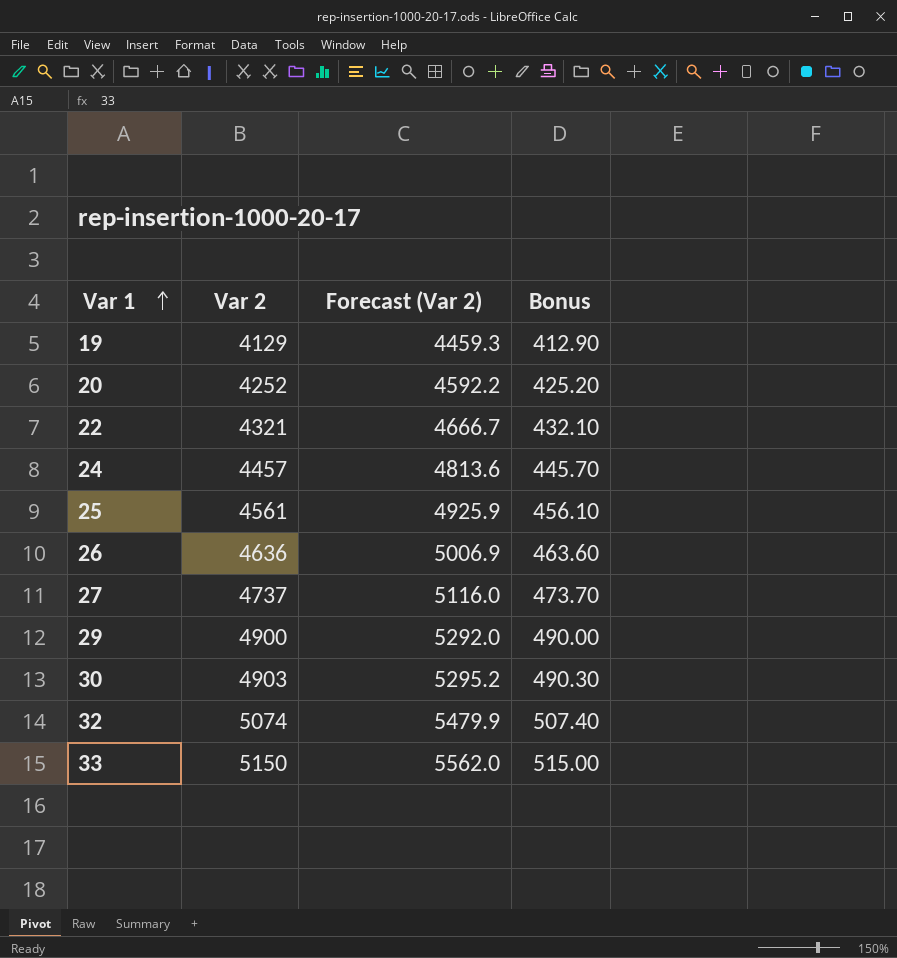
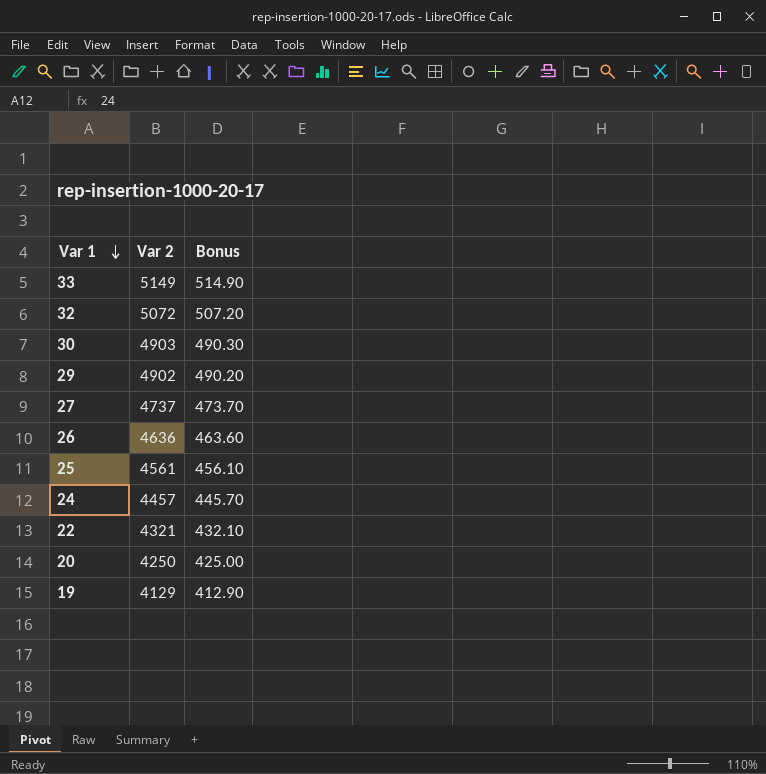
row order: Var 1 ascending -> Var 1 descending
column Forecast (Var 2) | formula: [Var 2] * 1.08 -> none
33 | Var 2: 5150 -> 5149
33 | Bonus: 515.00 -> 514.90
32 | Var 2: 5074 -> 5072
32 | Bonus: 507.40 -> 507.20
29 | Var 2: 4900 -> 4902
29 | Bonus: 490.00 -> 490.20
20 | Var 2: 4252 -> 4250
20 | Bonus: 425.20 -> 425.00

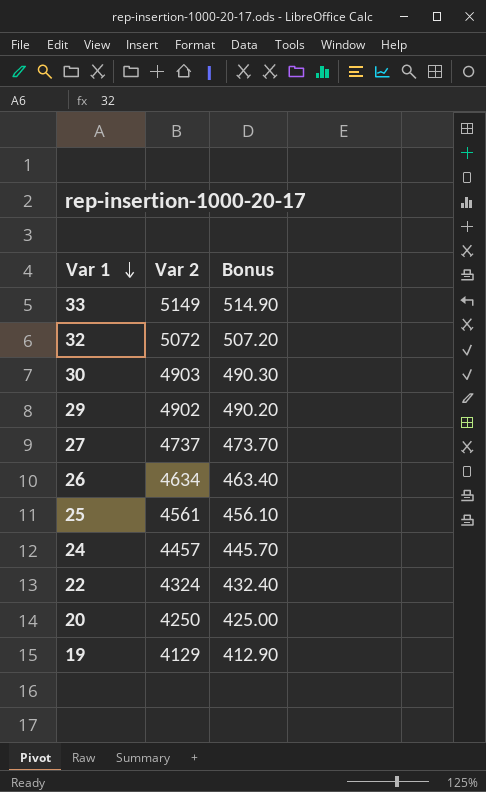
26 | Var 2: 4636 -> 4634
26 | Bonus: 463.60 -> 463.40
22 | Var 2: 4321 -> 4324
22 | Bonus: 432.10 -> 432.40

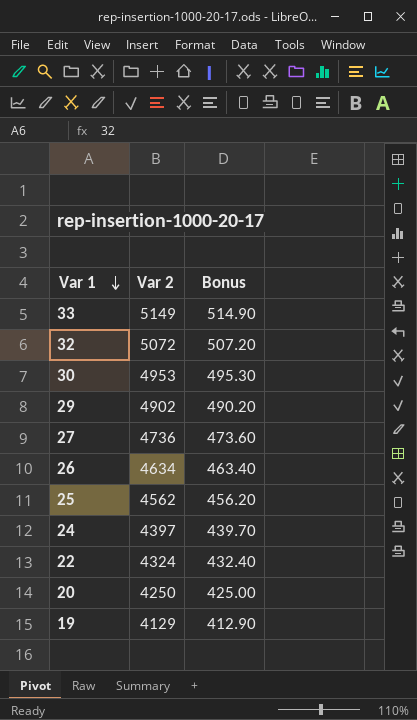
30 | Var 2: 4903 -> 4953
30 | Bonus: 490.30 -> 495.30
27 | Var 2: 4737 -> 4736
27 | Bonus: 473.70 -> 473.60
25 | Var 2: 4561 -> 4562
25 | Bonus: 456.10 -> 456.20
24 | Var 2: 4457 -> 4397
24 | Bonus: 445.70 -> 439.70

